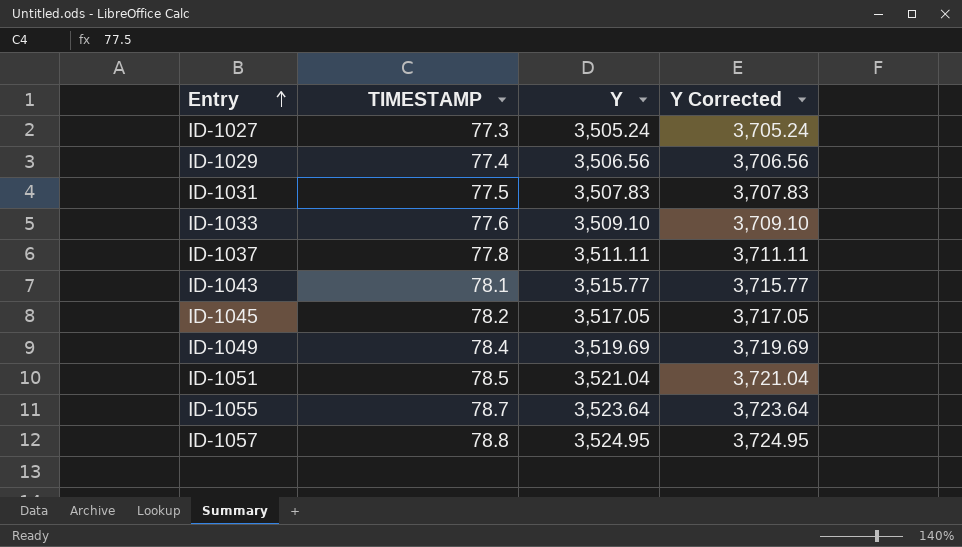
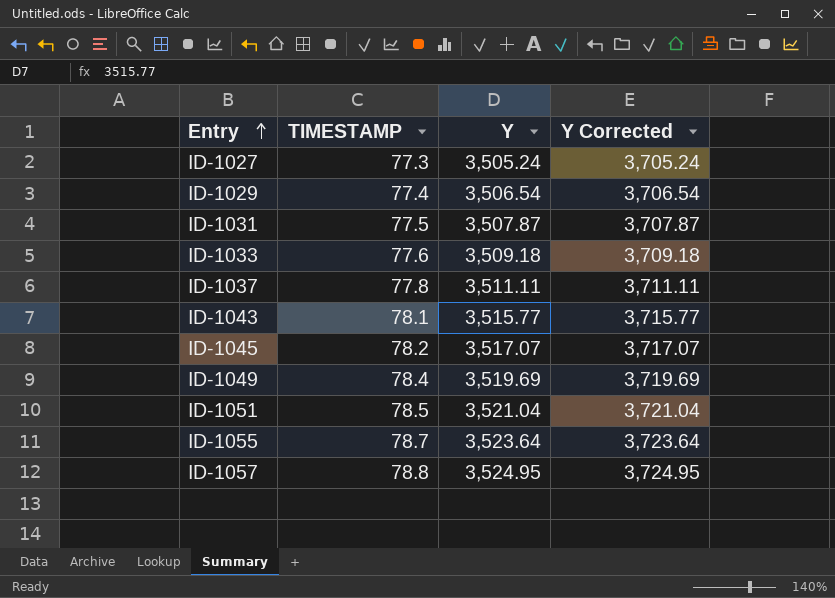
ID-1029 | Y: 3,506.56 -> 3,506.54
ID-1029 | Y Corrected: 3,706.56 -> 3,706.54
ID-1031 | Y: 3,507.83 -> 3,507.87
ID-1031 | Y Corrected: 3,707.83 -> 3,707.87
ID-1033 | Y: 3,509.10 -> 3,509.18
ID-1033 | Y Corrected: 3,709.10 -> 3,709.18
ID-1045 | Y: 3,517.05 -> 3,517.07
ID-1045 | Y Corrected: 3,717.05 -> 3,717.07

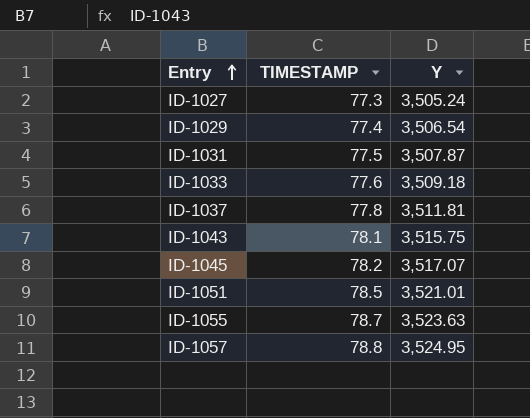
column Y Corrected | formula: [Y] + 200 -> none
row ID-1049: 78.4 | 3,519.69 | 3,719.69 -> none
ID-1037 | Y: 3,511.11 -> 3,511.81
ID-1043 | Y: 3,515.77 -> 3,515.75
ID-1051 | Y: 3,521.04 -> 3,521.01
ID-1055 | Y: 3,523.64 -> 3,523.63

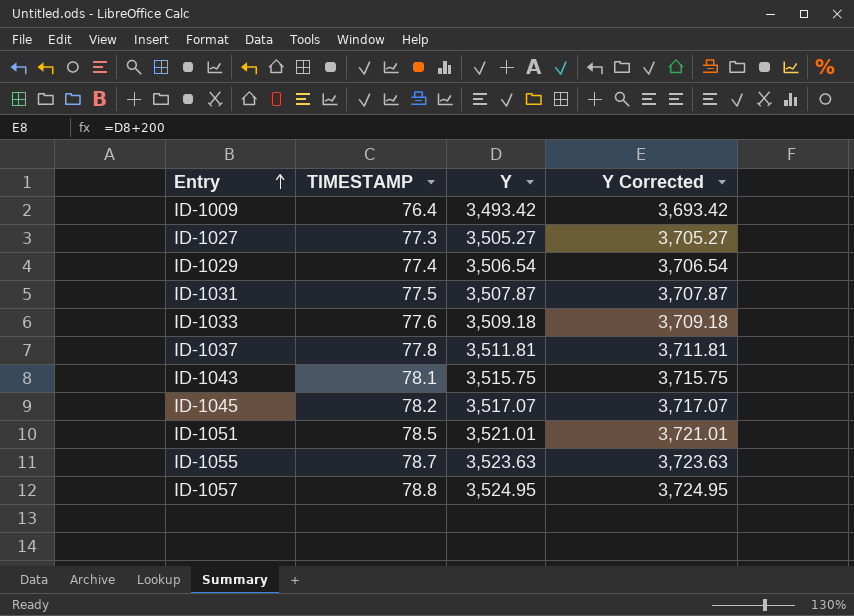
column Y Corrected | formula: none -> [Y] + 200
row ID-1009: none -> 76.4 | 3,493.42 | 3,693.42
ID-1027 | Y: 3,505.24 -> 3,505.27

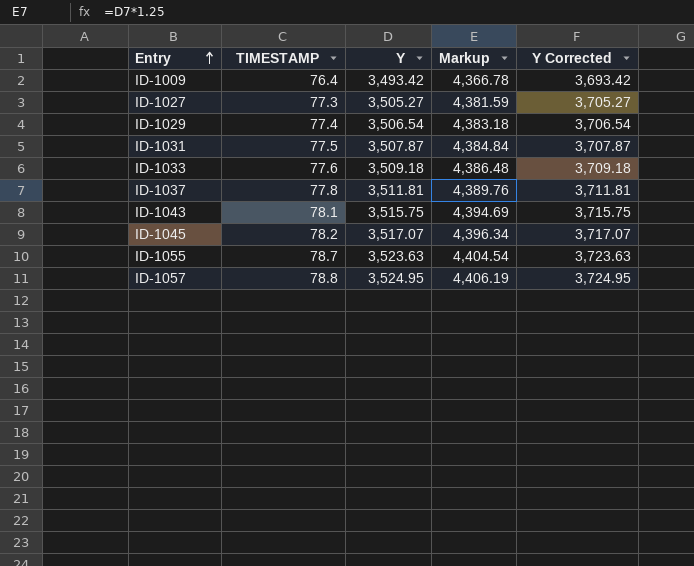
column Markup | formula: none -> [Y] * 1.25
row ID-1051: 78.5 | 3,521.01 | 3,721.01 -> none

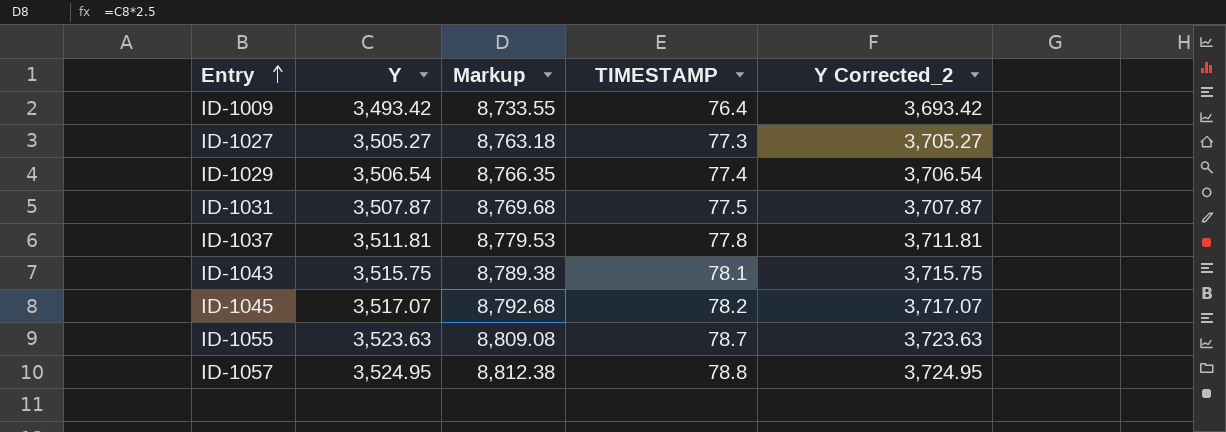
column Markup | formula: [Y] * 1.25 -> [Y] * 2.5
column TIMESTAMP | position: 2 -> 4
column name: Y Corrected -> Y Corrected_2
row ID-1033: 77.6 | 3,509.18 | 4,386.48 | 3,709.18 -> none

